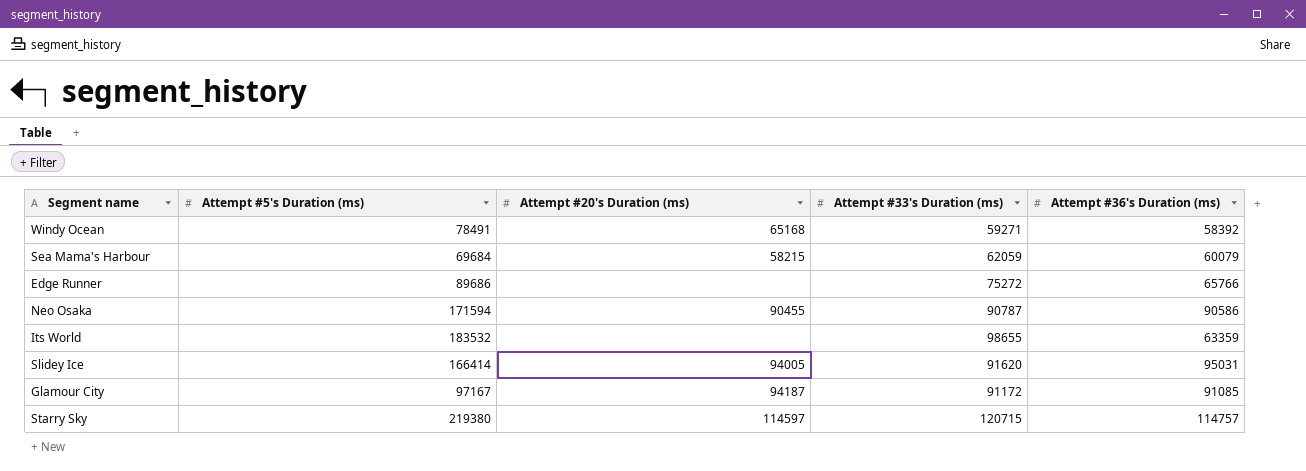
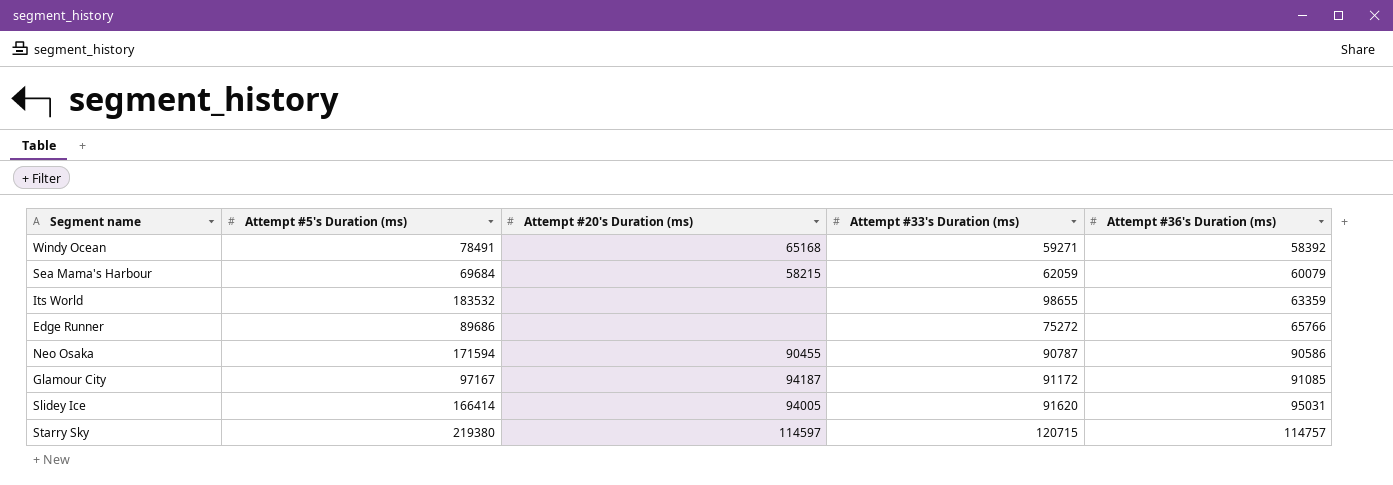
row order: none -> Attempt #36's Duration (ms) ascending

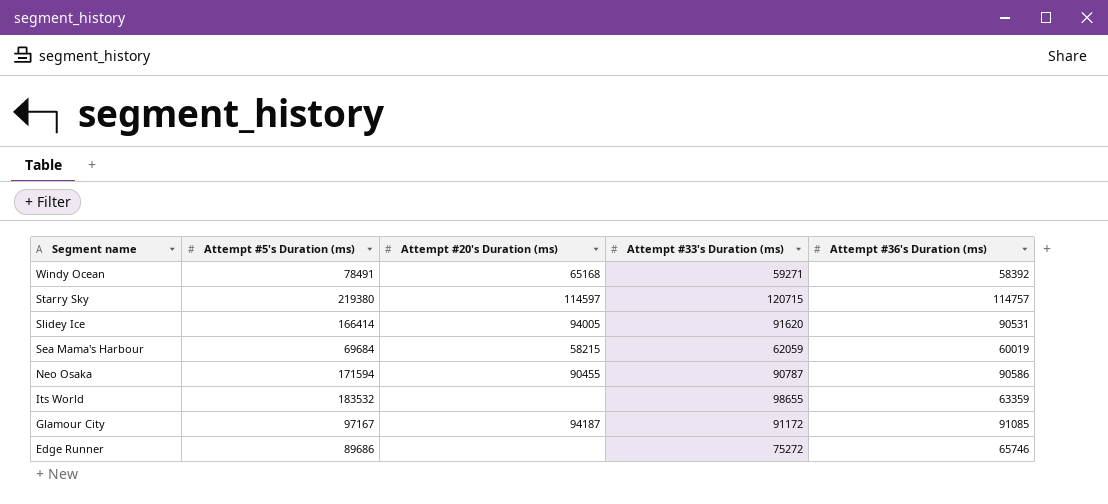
row order: Attempt #36's Duration (ms) ascending -> Segment name descending
Slidey Ice | Attempt #36's Duration (ms): 95031 -> 90531
Sea Mama's Harbour | Attempt #36's Duration (ms): 60079 -> 60019
Edge Runner | Attempt #36's Duration (ms): 65766 -> 65746

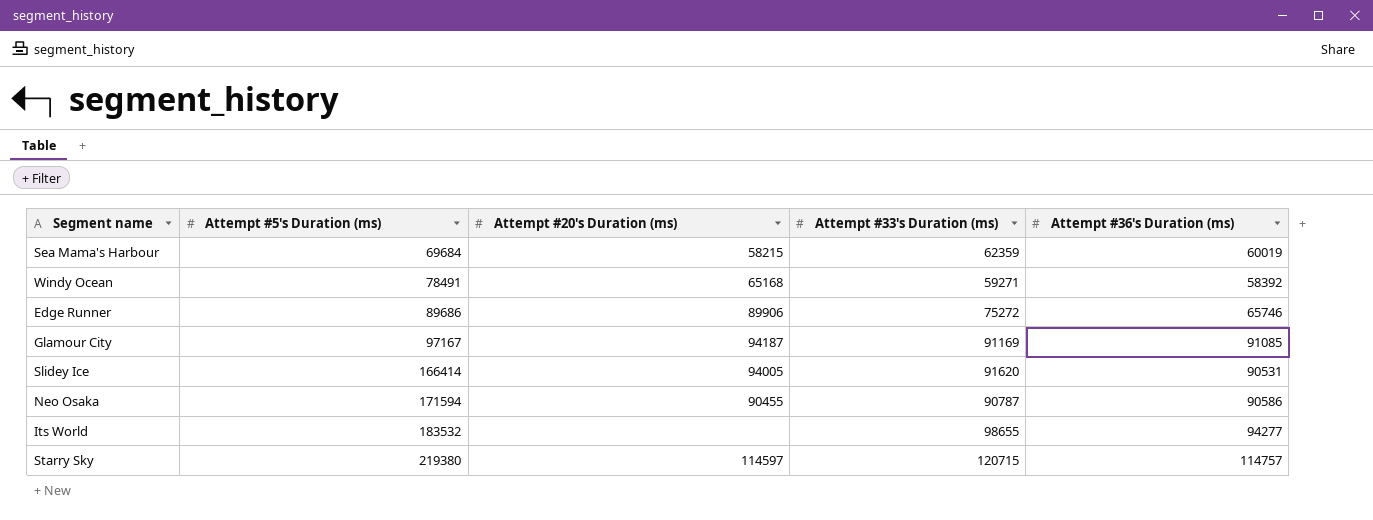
row order: Segment name descending -> Attempt #5's Duration (ms) ascending
Sea Mama's Harbour | Attempt #33's Duration (ms): 62059 -> 62359
Edge Runner | Attempt #20's Duration (ms): none -> 89906
Glamour City | Attempt #33's Duration (ms): 91172 -> 91169
Its World | Attempt #36's Duration (ms): 63359 -> 94277

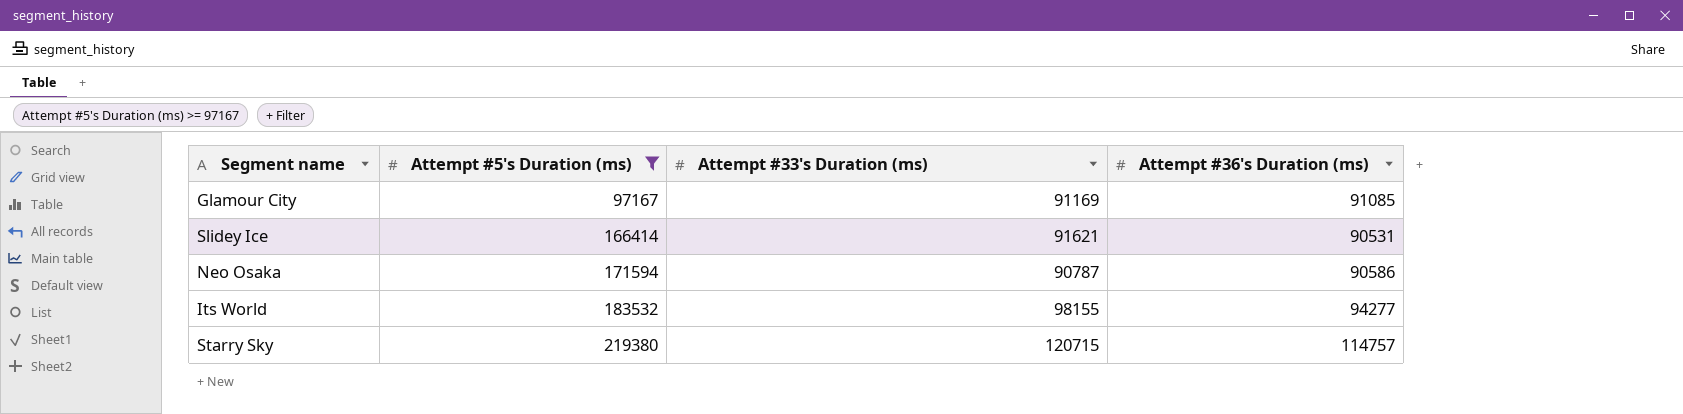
filter: none -> Attempt #5's Duration (ms) >= 97167
column Attempt #20's Duration (ms) | position: 3 -> none
Slidey Ice | Attempt #33's Duration (ms): 91620 -> 91621
Its World | Attempt #33's Duration (ms): 98655 -> 98155

